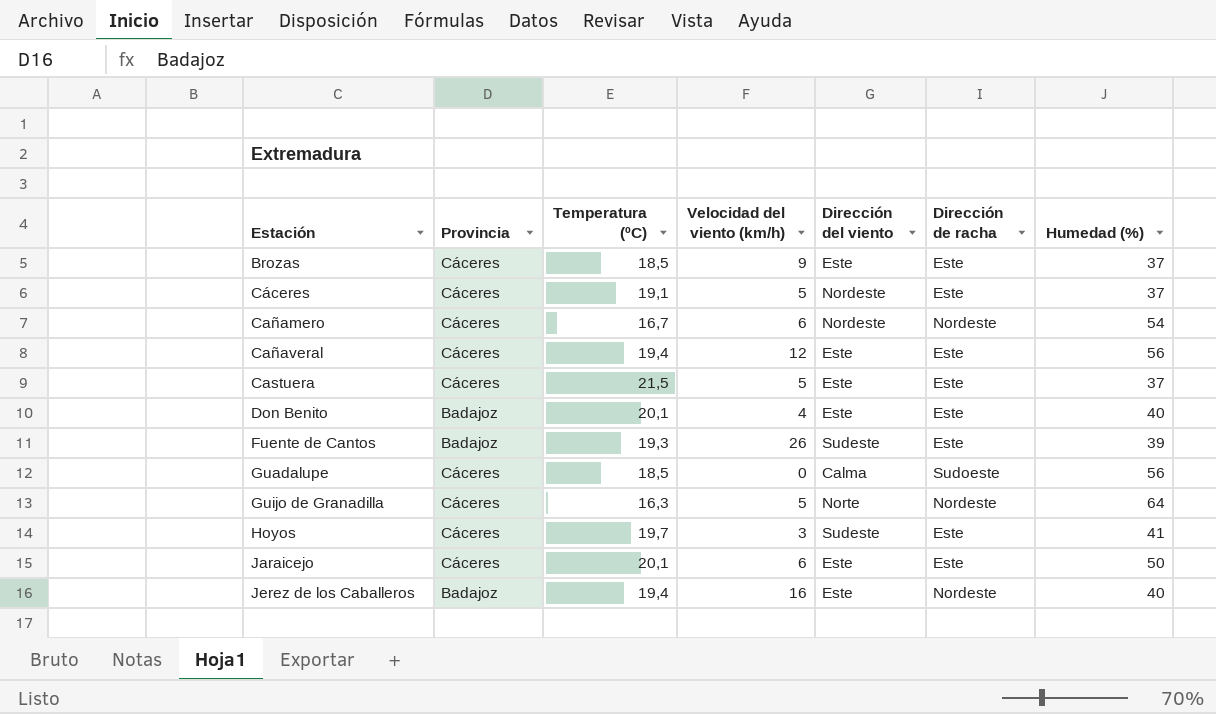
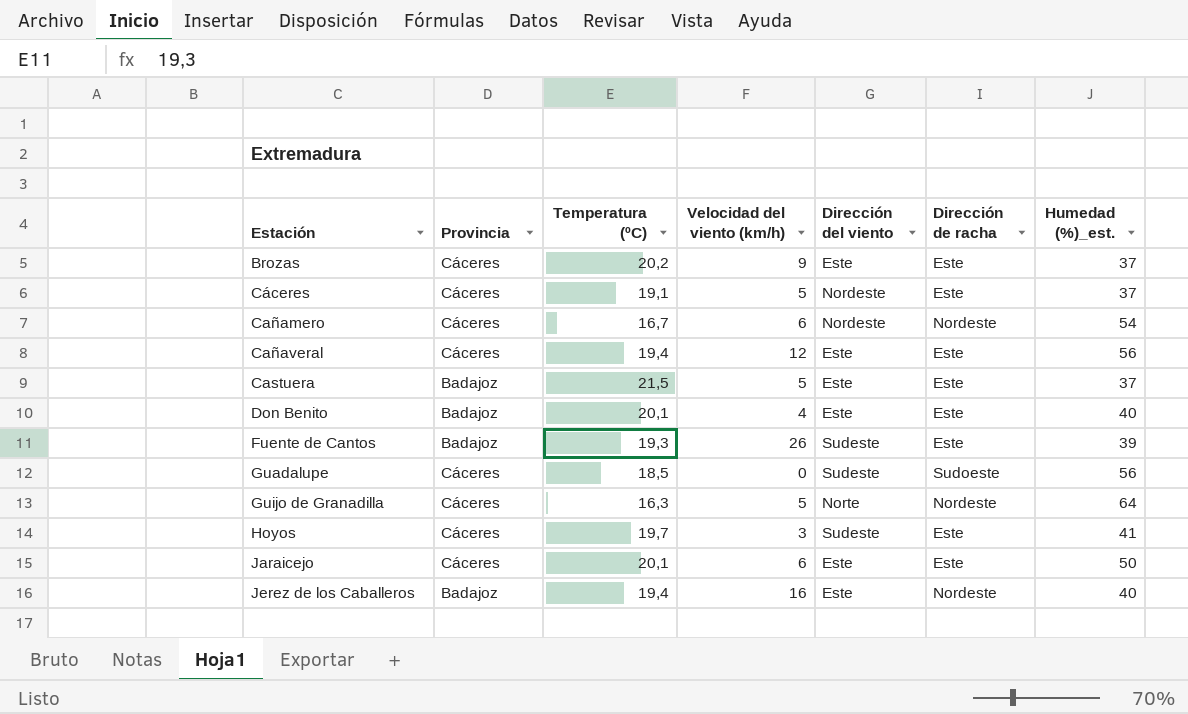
column name: Humedad (%) -> Humedad (%)_est.
Brozas | Temperatura (ºC): 18,5 -> 20,2
Castuera | Provincia: Cáceres -> Badajoz
Guadalupe | Dirección del viento: Calma -> Sudeste

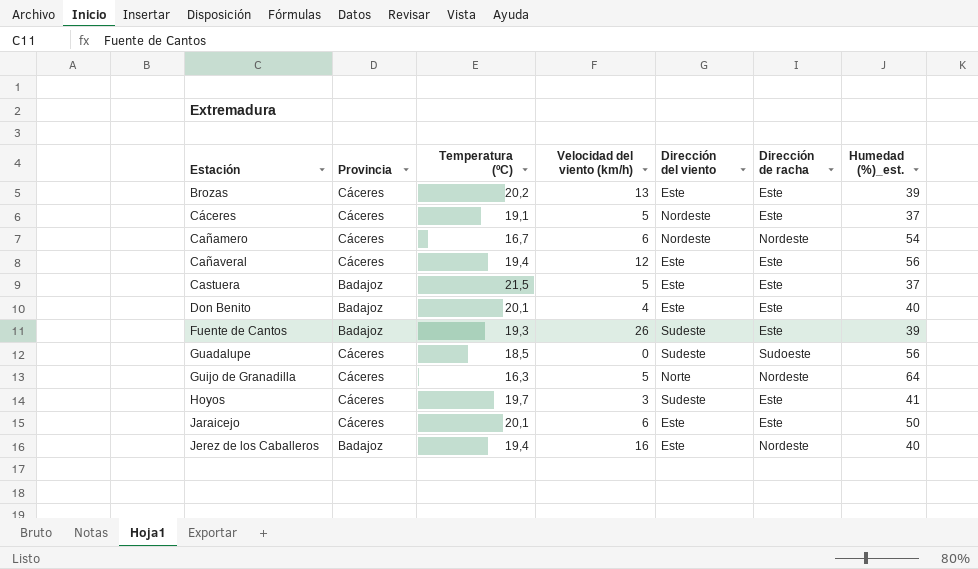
Brozas | Velocidad del viento (km/h): 9 -> 13
Brozas | Humedad (%)_est.: 37 -> 39

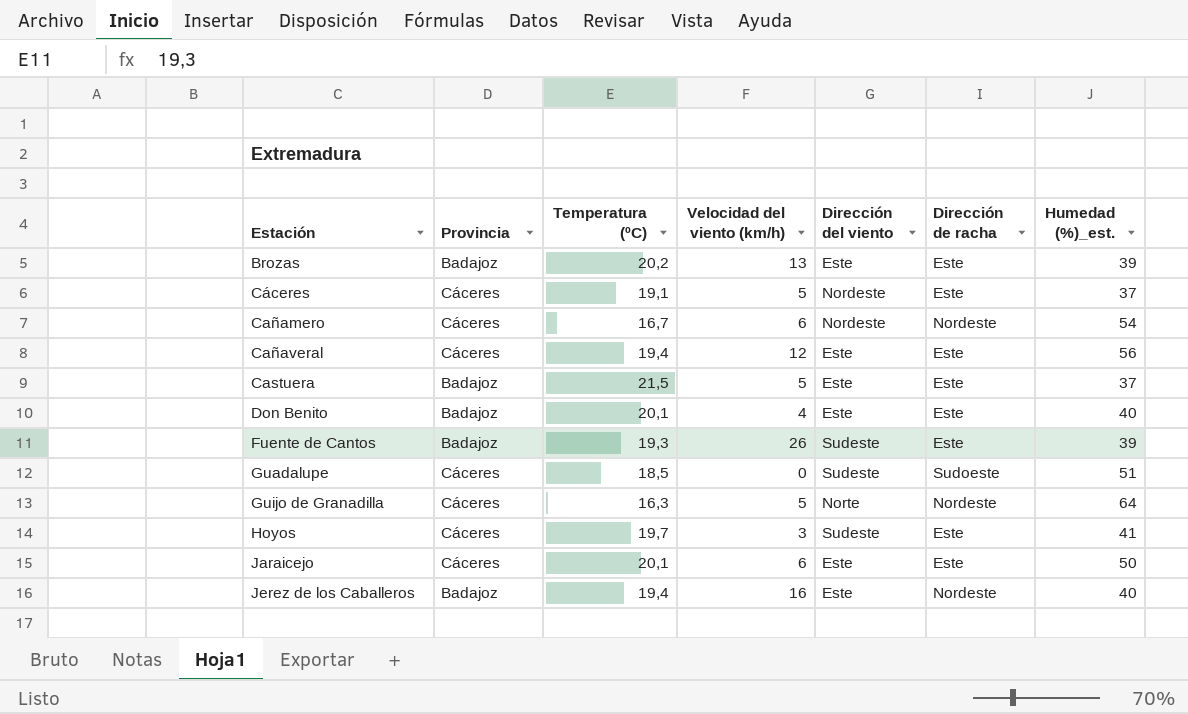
Brozas | Provincia: Cáceres -> Badajoz
Guadalupe | Humedad (%)_est.: 56 -> 51

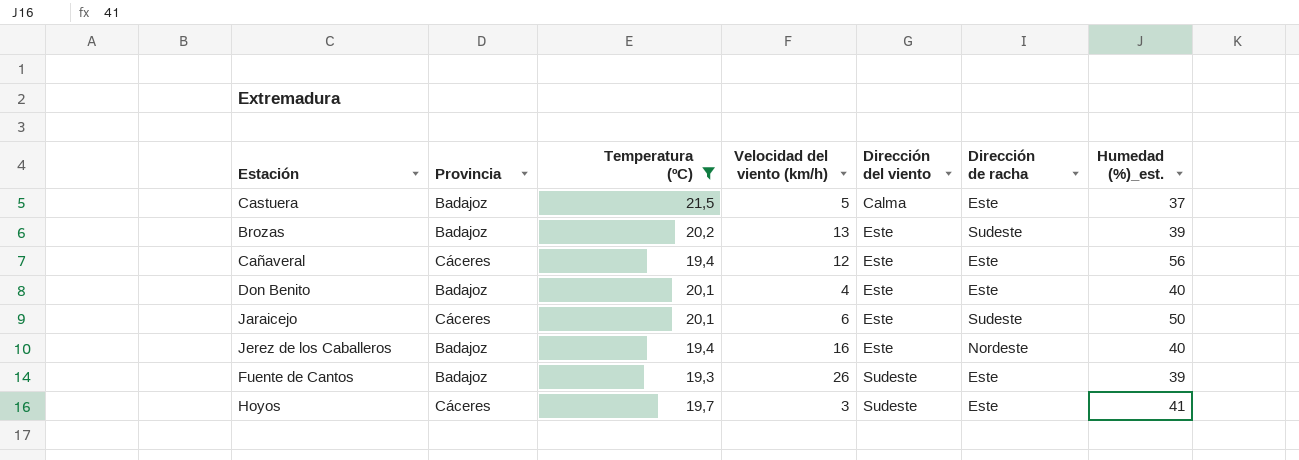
filter: none -> Temperatura (ºC) >= 19,3
row order: Estación ascending -> Dirección del viento ascending
Castuera | Dirección del viento: Este -> Calma
Brozas | Dirección de racha: Este -> Sudeste
Jaraicejo | Dirección de racha: Este -> Sudeste

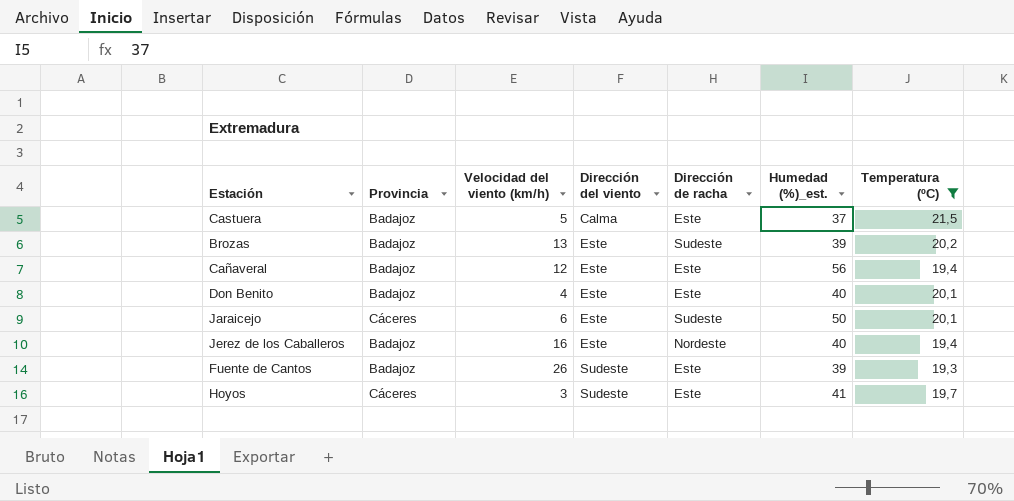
column Temperatura (ºC) | position: 3 -> 7
Cañaveral | Provincia: Cáceres -> Badajoz

